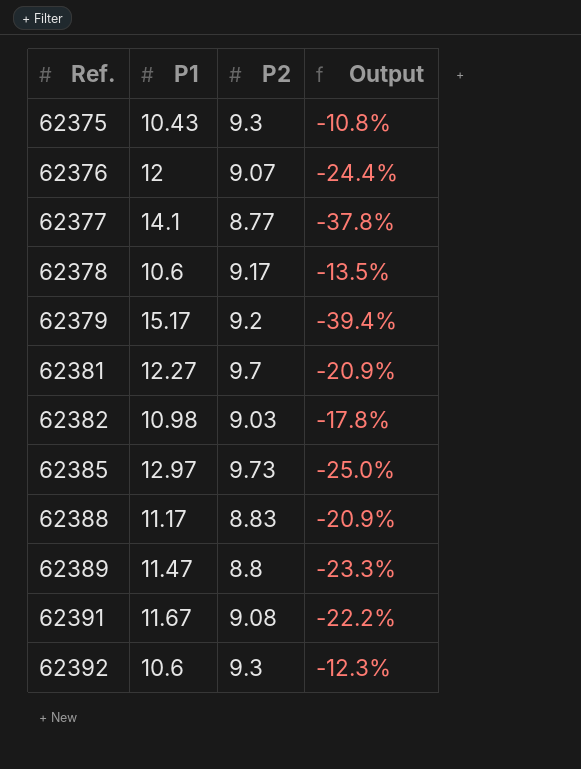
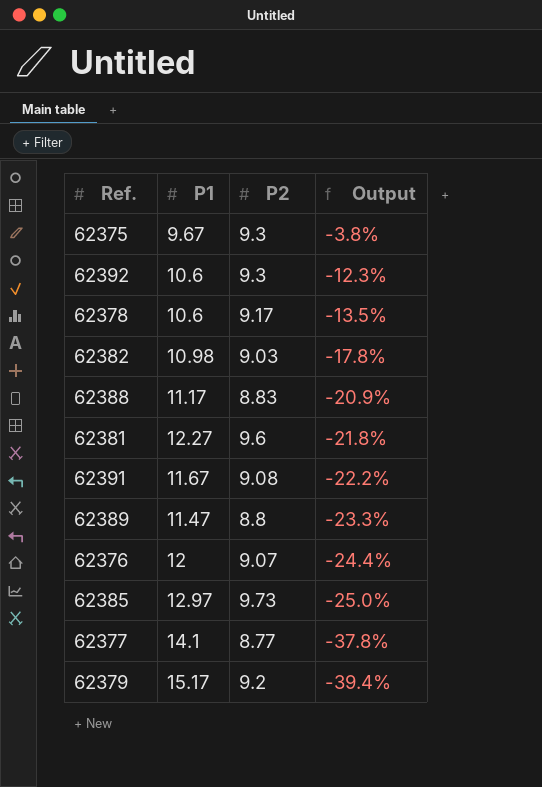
row order: Ref. ascending -> Output descending
62375 | P1: 10.43 -> 9.67
62375 | Output: -10.8% -> -3.8%
62381 | P2: 9.7 -> 9.6
62381 | Output: -20.9% -> -21.8%

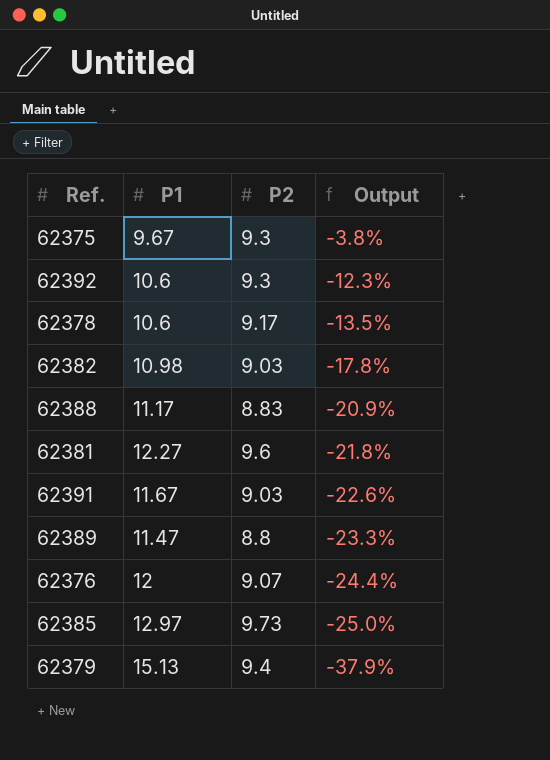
row 62377: 14.1 | 8.77 | -37.8% -> none
62391 | P2: 9.08 -> 9.03
62391 | Output: -22.2% -> -22.6%
62379 | P1: 15.17 -> 15.13
62379 | P2: 9.2 -> 9.4
62379 | Output: -39.4% -> -37.9%

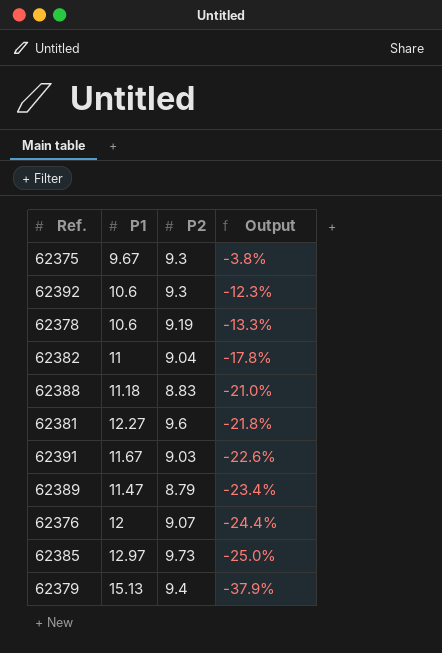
62378 | P2: 9.17 -> 9.19
62378 | Output: -13.5% -> -13.3%
62382 | P1: 10.98 -> 11
62382 | P2: 9.03 -> 9.04
62388 | P1: 11.17 -> 11.18
62388 | Output: -20.9% -> -21.0%
62389 | P2: 8.8 -> 8.79
62389 | Output: -23.3% -> -23.4%

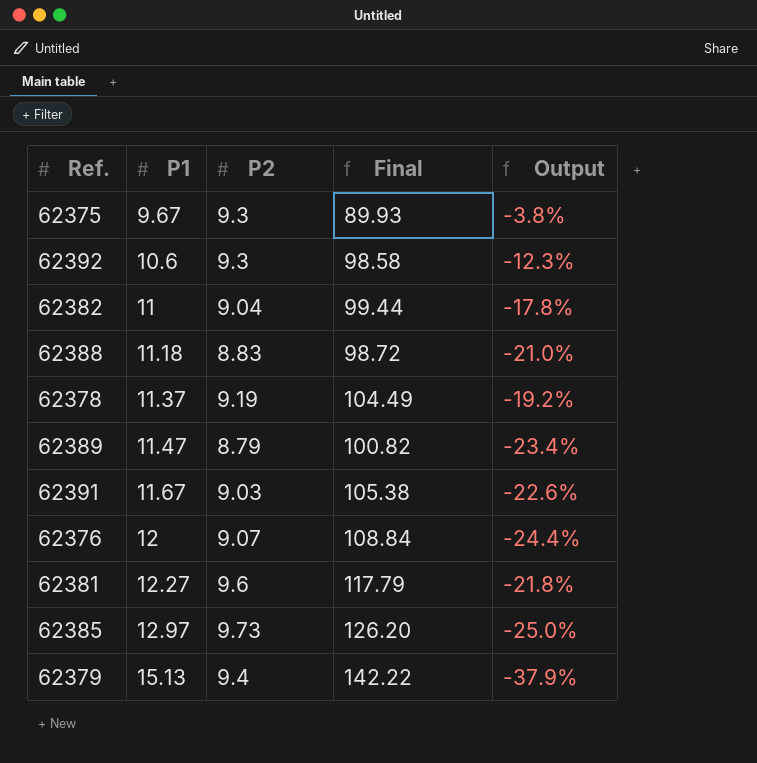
row order: Output descending -> P1 ascending
column Final | formula: none -> [P1] * [P2]
62378 | P1: 10.6 -> 11.37
62378 | Output: -13.3% -> -19.2%

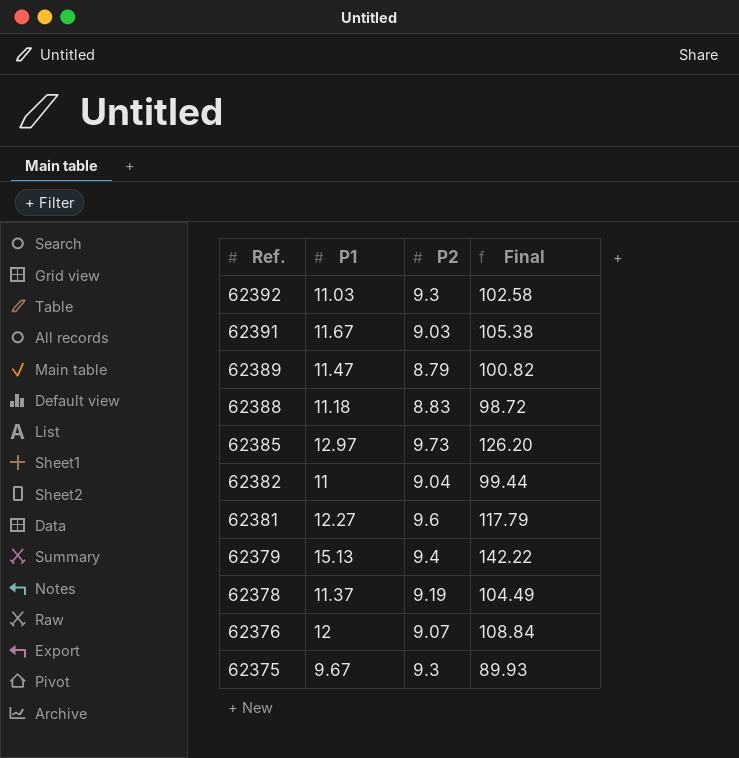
row order: P1 ascending -> Ref. descending
column Output | formula: ([P2] - [P1]) / [P1] -> none
62392 | P1: 10.6 -> 11.03
62392 | Final: 98.58 -> 102.58

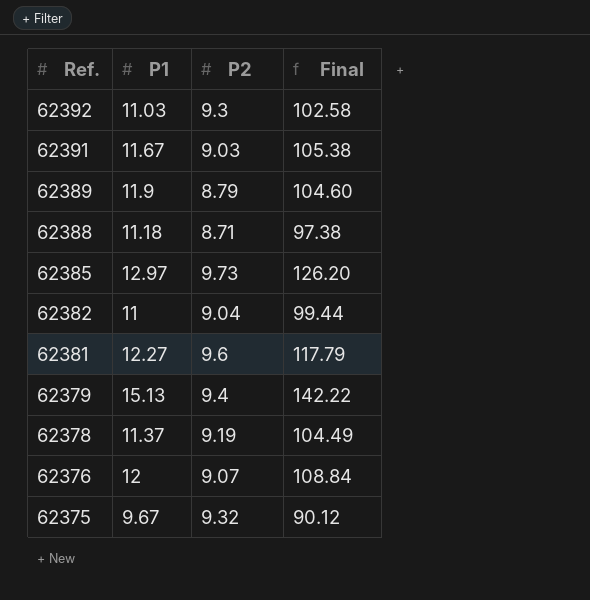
62389 | P1: 11.47 -> 11.9
62389 | Final: 100.82 -> 104.60
62388 | P2: 8.83 -> 8.71
62388 | Final: 98.72 -> 97.38
62375 | P2: 9.3 -> 9.32
62375 | Final: 89.93 -> 90.12

